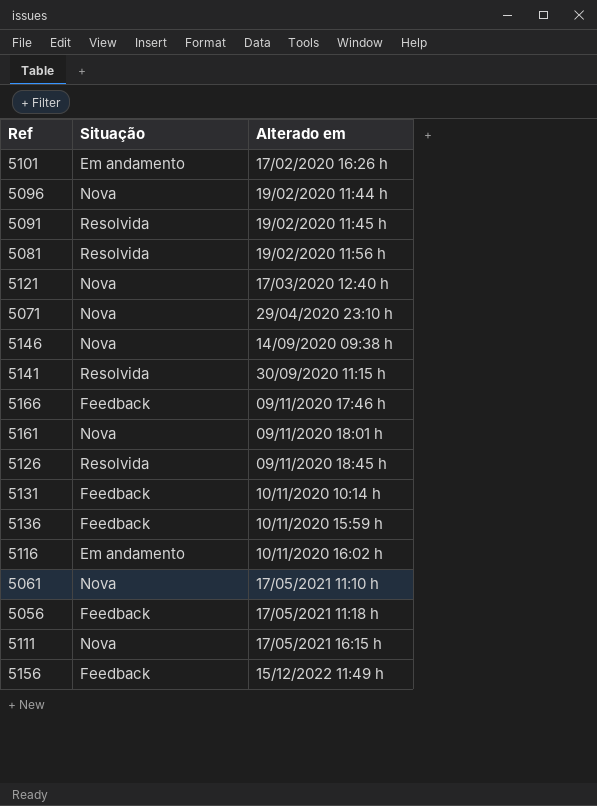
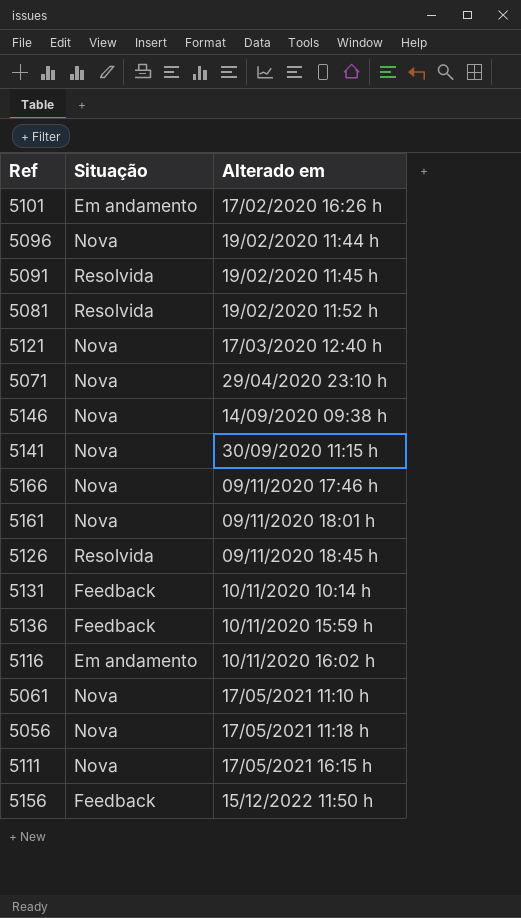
5081 | Alterado em: 19/02/2020 11:56 h -> 19/02/2020 11:52 h
5141 | Situação: Resolvida -> Nova
5166 | Situação: Feedback -> Nova
5056 | Situação: Feedback -> Nova
5156 | Alterado em: 15/12/2022 11:49 h -> 15/12/2022 11:50 h

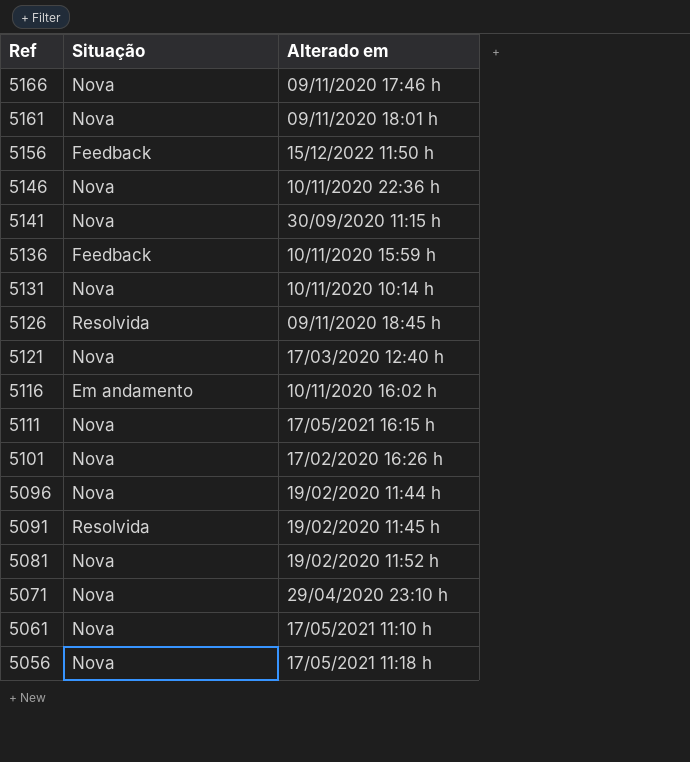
row order: Alterado em ascending -> Ref descending
5146 | Alterado em: 14/09/2020 09:38 h -> 10/11/2020 22:36 h
5131 | Situação: Feedback -> Nova
5101 | Situação: Em andamento -> Nova
5081 | Situação: Resolvida -> Nova

